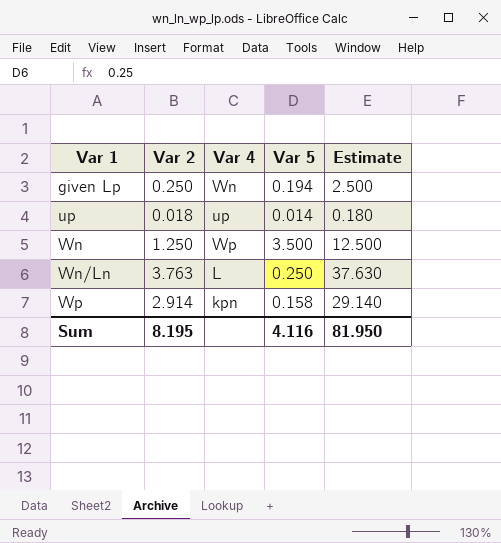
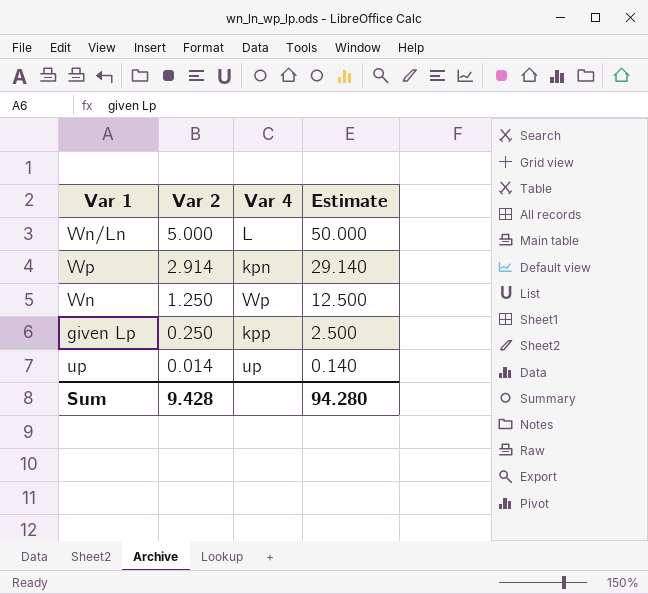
row order: Var 1 ascending -> Var 2 descending
column Var 5 | position: 4 -> none
Wn/Ln | Var 2: 3.763 -> 5.000
Wn/Ln | Estimate: 37.630 -> 50.000
given Lp | Var 4: Wn -> kpp
up | Var 2: 0.018 -> 0.014
up | Estimate: 0.180 -> 0.140
Sum | Var 2: 8.195 -> 9.428
Sum | Estimate: 81.950 -> 94.280

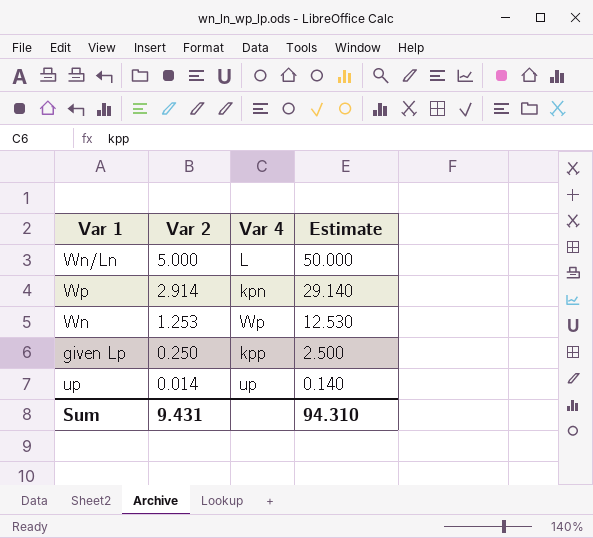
Wn | Var 2: 1.250 -> 1.253
Wn | Estimate: 12.500 -> 12.530
Sum | Var 2: 9.428 -> 9.431
Sum | Estimate: 94.280 -> 94.310

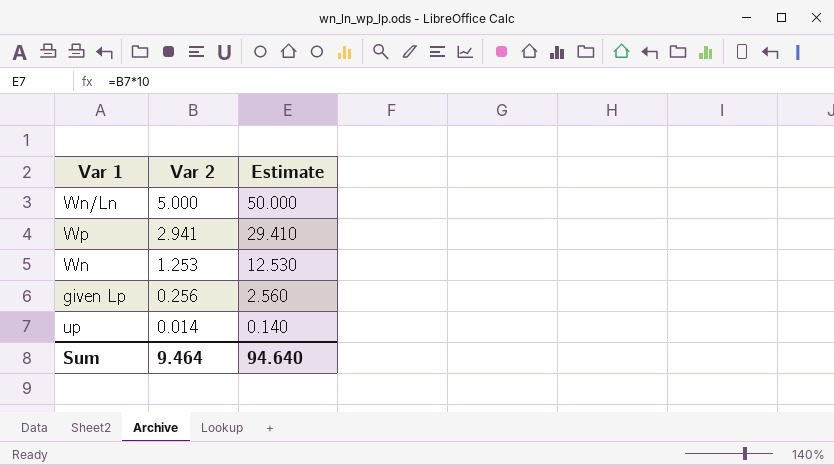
column Var 4 | position: 3 -> none
Wp | Var 2: 2.914 -> 2.941
Wp | Estimate: 29.140 -> 29.410
given Lp | Var 2: 0.250 -> 0.256
given Lp | Estimate: 2.500 -> 2.560
Sum | Var 2: 9.431 -> 9.464
Sum | Estimate: 94.310 -> 94.640

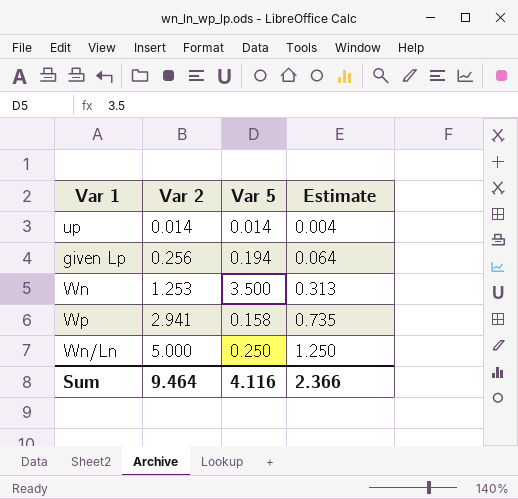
row order: Var 2 descending -> Var 2 ascending
column Var 5 | position: none -> 3
column Estimate | formula: [Var 2] * 10 -> [Var 2] * 0.25
Sum | Estimate: 94.640 -> 2.366

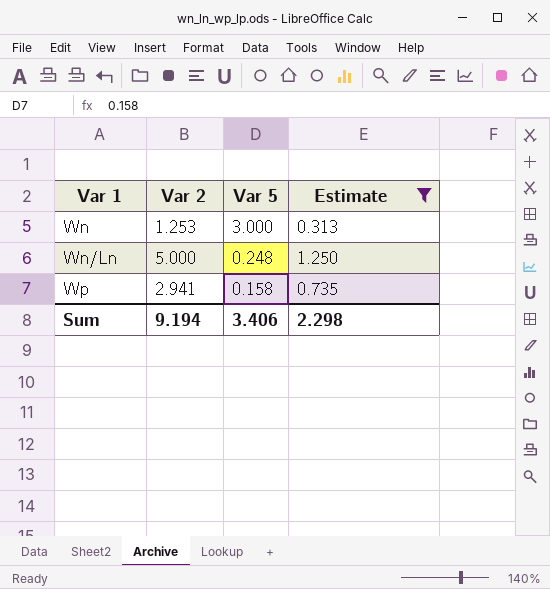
filter: none -> Estimate >= 0.313
row order: Var 2 ascending -> Var 1 ascending
Wn | Var 5: 3.500 -> 3.000
Wn/Ln | Var 5: 0.250 -> 0.248
Sum | Var 2: 9.464 -> 9.194
Sum | Var 5: 4.116 -> 3.406
Sum | Estimate: 2.366 -> 2.298

